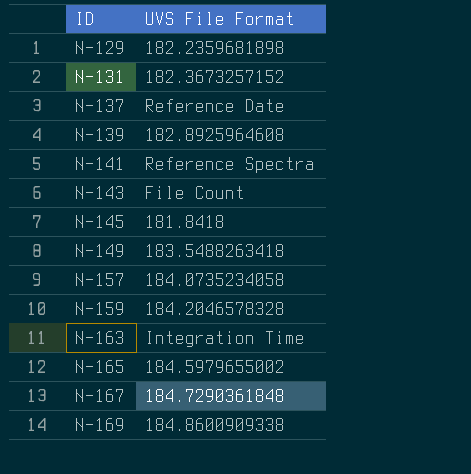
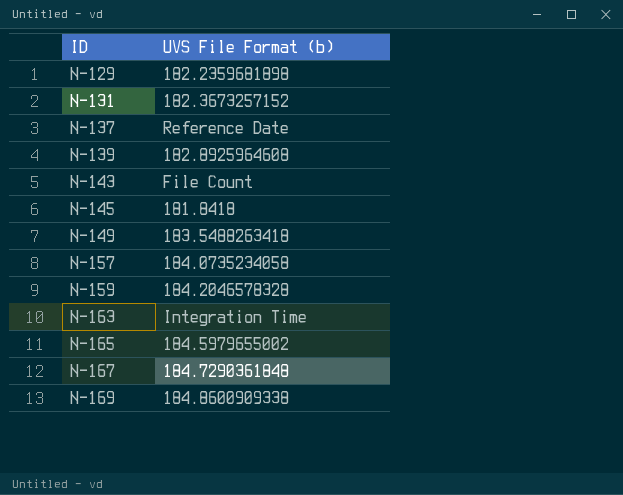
column name: UVS File Format -> UVS File Format (b)
row N-141: Reference Spectra -> none

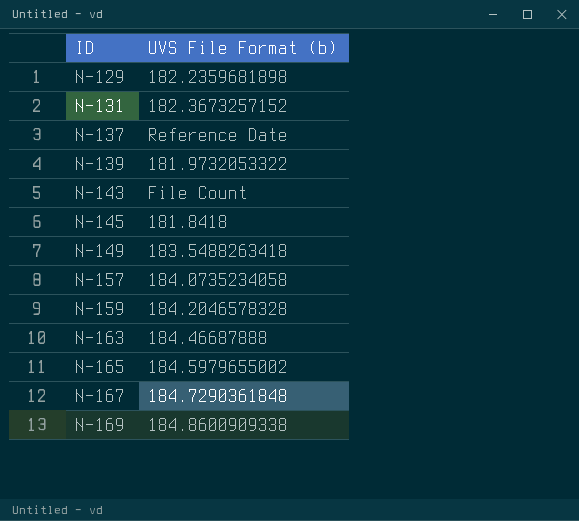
N-139 | UVS File Format (b): 182.8925964608 -> 181.9732053322
N-163 | UVS File Format (b): Integration Time -> 184.46687888

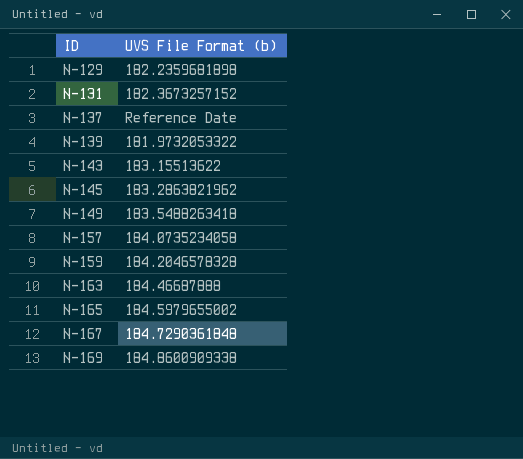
N-143 | UVS File Format (b): File Count -> 183.15513622
N-145 | UVS File Format (b): 181.8418 -> 183.2863821962

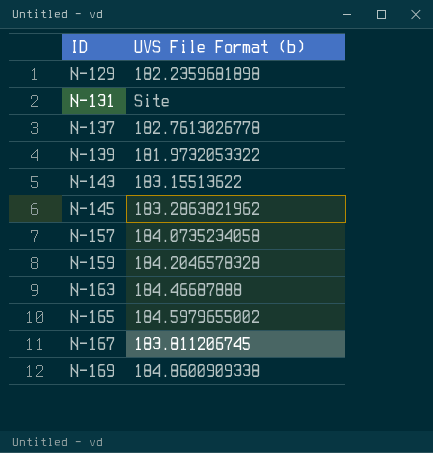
row N-149: 183.5488263418 -> none
N-131 | UVS File Format (b): 182.3673257152 -> Site
N-137 | UVS File Format (b): Reference Date -> 182.7613026778
N-167 | UVS File Format (b): 184.7290361848 -> 183.811206745

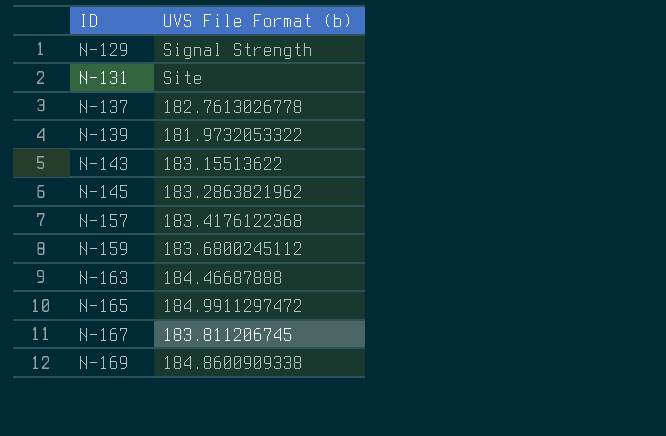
N-129 | UVS File Format (b): 182.2359681898 -> Signal Strength
N-157 | UVS File Format (b): 184.0735234058 -> 183.4176122368
N-159 | UVS File Format (b): 184.2046578328 -> 183.6800245112
N-165 | UVS File Format (b): 184.5979655002 -> 184.9911297472

